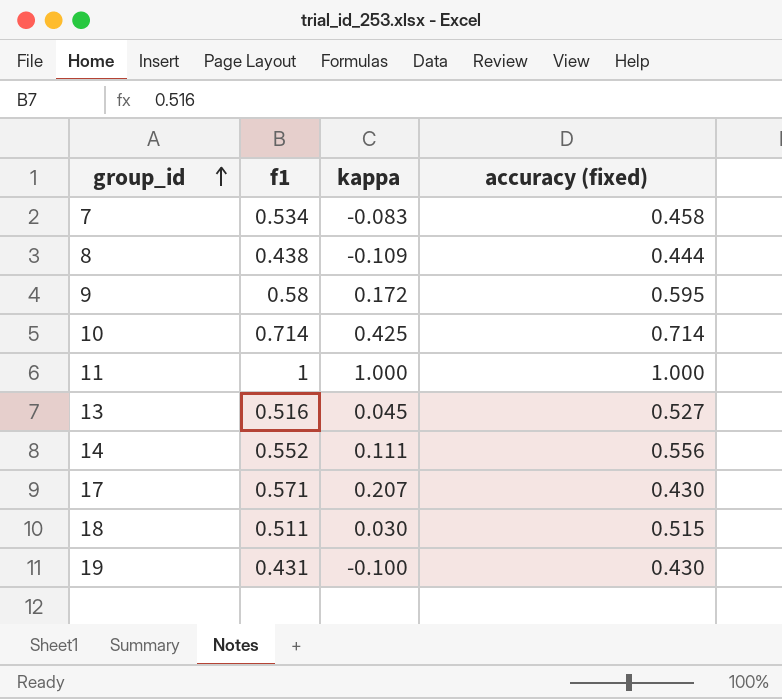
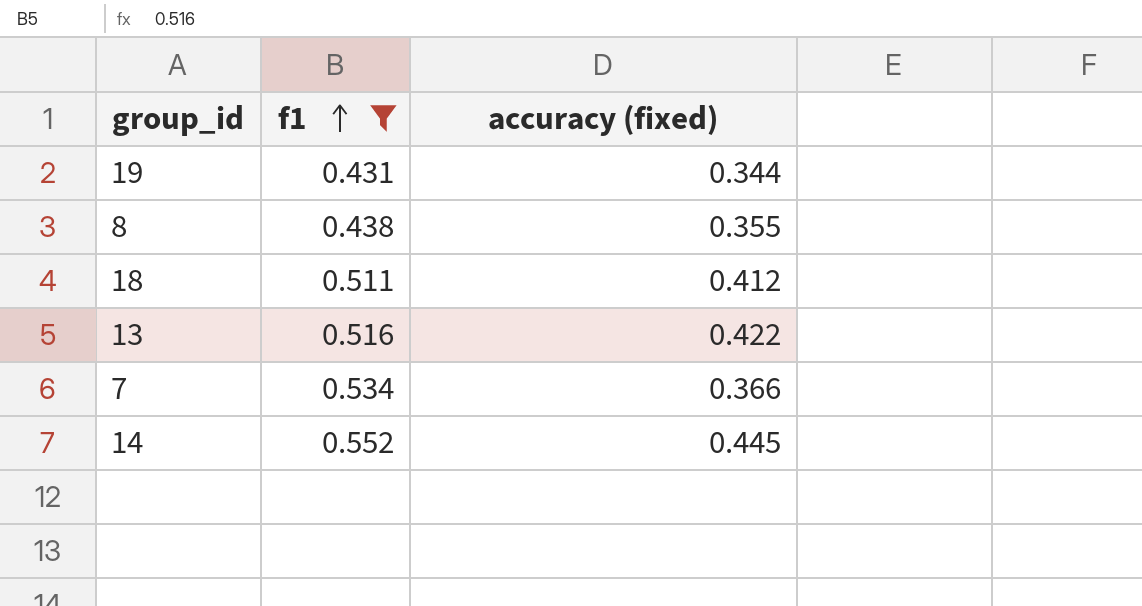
filter: none -> f1 <= 0.552
row order: group_id ascending -> f1 ascending
column kappa | position: 3 -> none
19 | accuracy (fixed): 0.430 -> 0.344
8 | accuracy (fixed): 0.444 -> 0.355
18 | accuracy (fixed): 0.515 -> 0.412
13 | accuracy (fixed): 0.527 -> 0.422
7 | accuracy (fixed): 0.458 -> 0.366
14 | accuracy (fixed): 0.556 -> 0.445

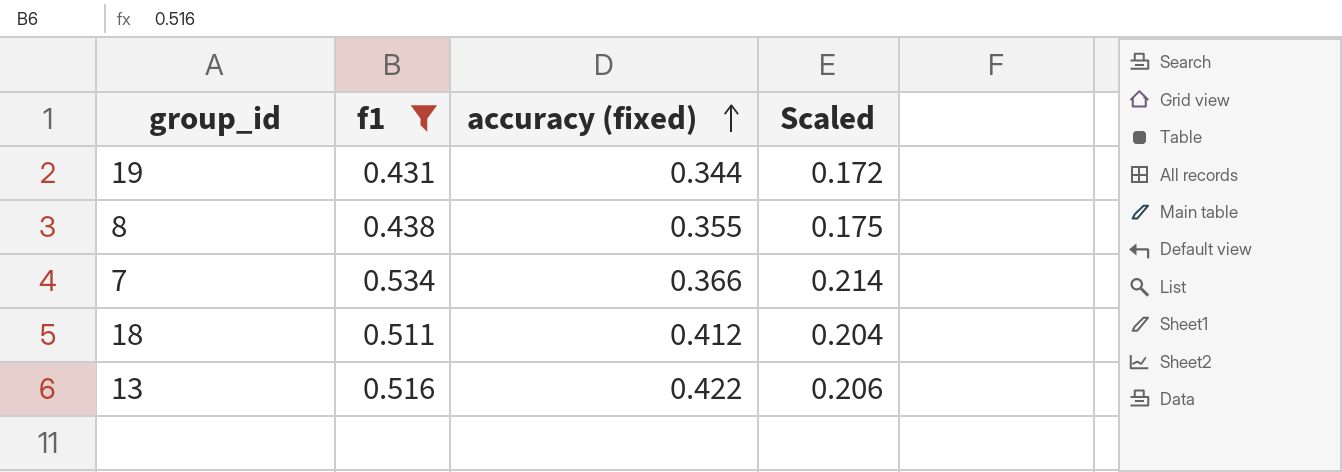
row order: f1 ascending -> accuracy (fixed) ascending
column Scaled | formula: none -> [f1] * 0.4
row 14: 0.552 | 0.445 -> none

